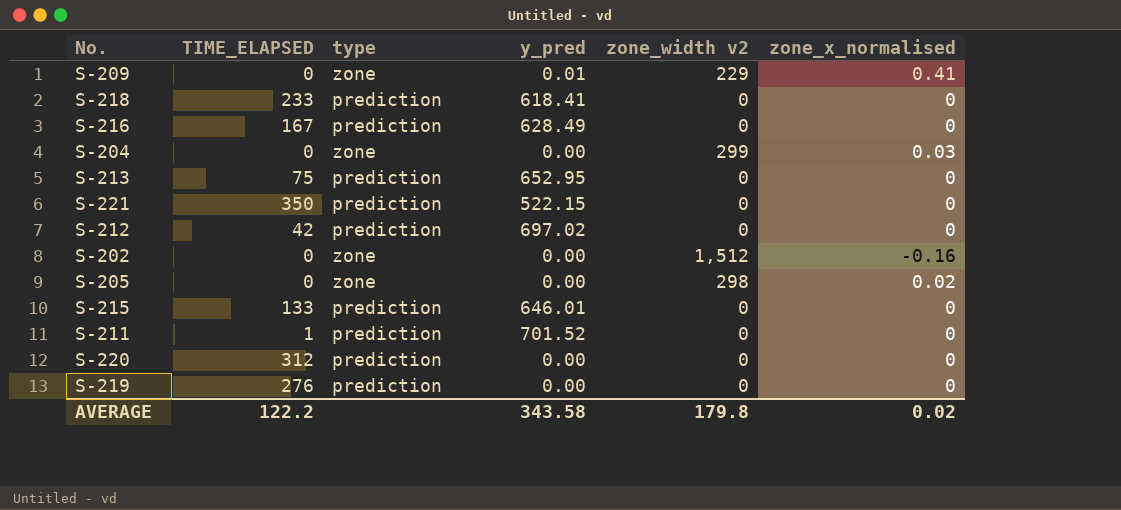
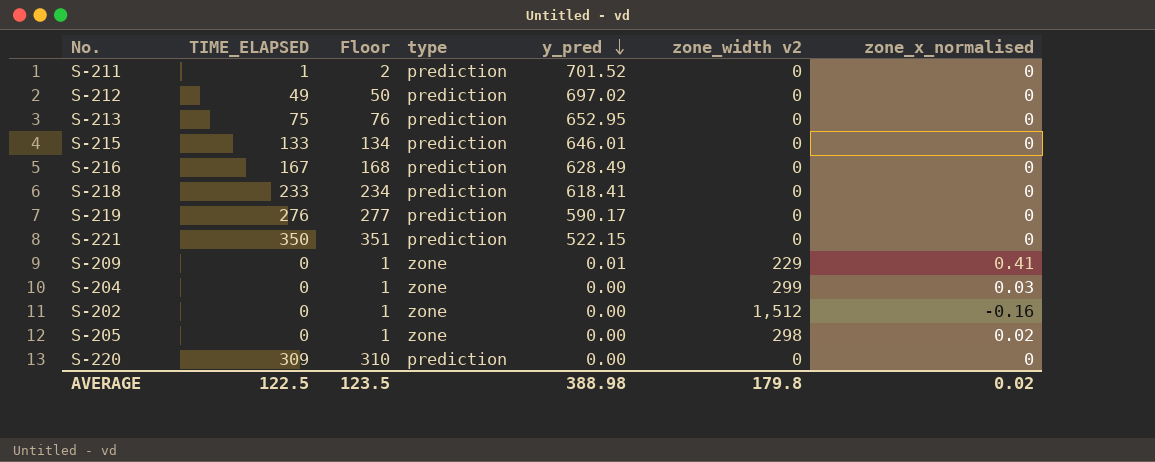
row order: none -> y_pred descending
column Floor | formula: none -> [TIME_ELAPSED] + 1
S-212 | TIME_ELAPSED: 42 -> 49
S-219 | y_pred: 0.00 -> 590.17
S-220 | TIME_ELAPSED: 312 -> 309
AVERAGE | TIME_ELAPSED: 122.2 -> 122.5
AVERAGE | y_pred: 343.58 -> 388.98

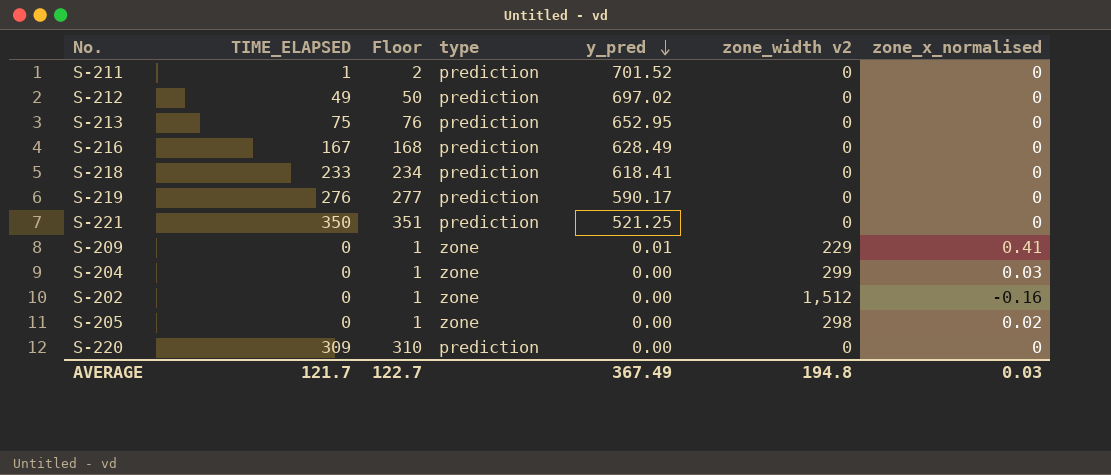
row S-215: 133 | 134 | prediction | 646.01 | 0 | 0 -> none
S-221 | y_pred: 522.15 -> 521.25
AVERAGE | TIME_ELAPSED: 122.5 -> 121.7
AVERAGE | Floor: 123.5 -> 122.7
AVERAGE | y_pred: 388.98 -> 367.49
AVERAGE | zone_width v2: 179.8 -> 194.8
AVERAGE | zone_x_normalised: 0.02 -> 0.03

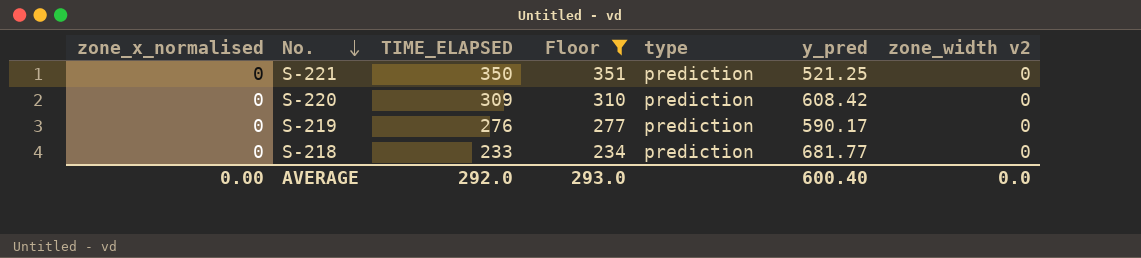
filter: none -> Floor >= 234
row order: y_pred descending -> No. descending
column zone_x_normalised | position: 7 -> 1
S-220 | y_pred: 0.00 -> 608.42
S-218 | y_pred: 618.41 -> 681.77
AVERAGE | zone_x_normalised: 0.03 -> 0.00
AVERAGE | TIME_ELAPSED: 121.7 -> 292.0
AVERAGE | Floor: 122.7 -> 293.0
AVERAGE | y_pred: 367.49 -> 600.40
AVERAGE | zone_width v2: 194.8 -> 0.0

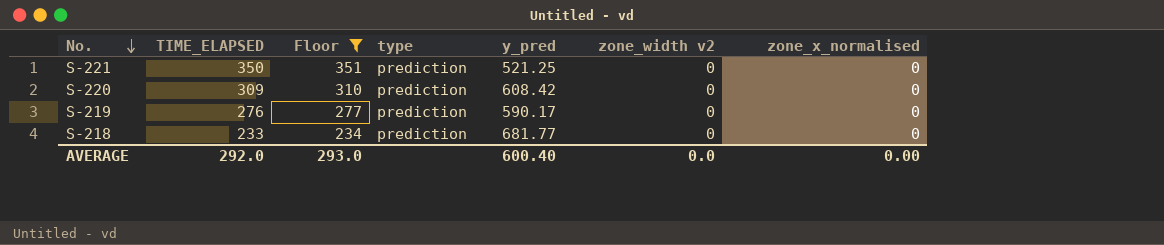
column zone_x_normalised | position: 1 -> 7

